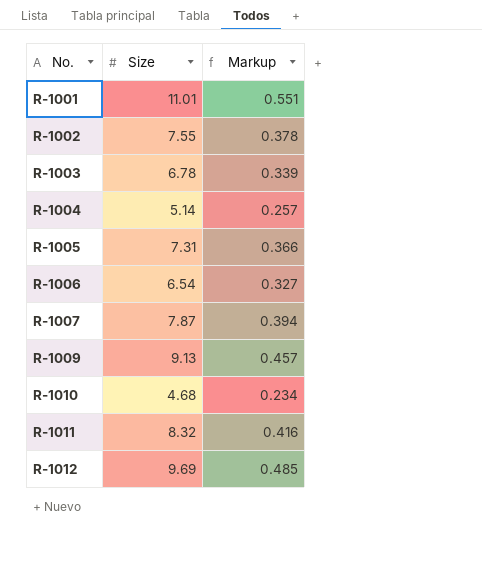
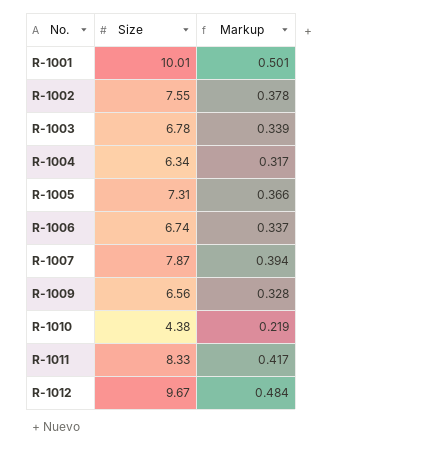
R-1001 | Size: 11.01 -> 10.01
R-1001 | Markup: 0.551 -> 0.501
R-1004 | Size: 5.14 -> 6.34
R-1004 | Markup: 0.257 -> 0.317
R-1006 | Size: 6.54 -> 6.74
R-1006 | Markup: 0.327 -> 0.337
R-1009 | Size: 9.13 -> 6.56
R-1009 | Markup: 0.457 -> 0.328
R-1010 | Size: 4.68 -> 4.38
R-1010 | Markup: 0.234 -> 0.219
R-1011 | Size: 8.32 -> 8.33
R-1011 | Markup: 0.416 -> 0.417
R-1012 | Size: 9.69 -> 9.67
R-1012 | Markup: 0.485 -> 0.484

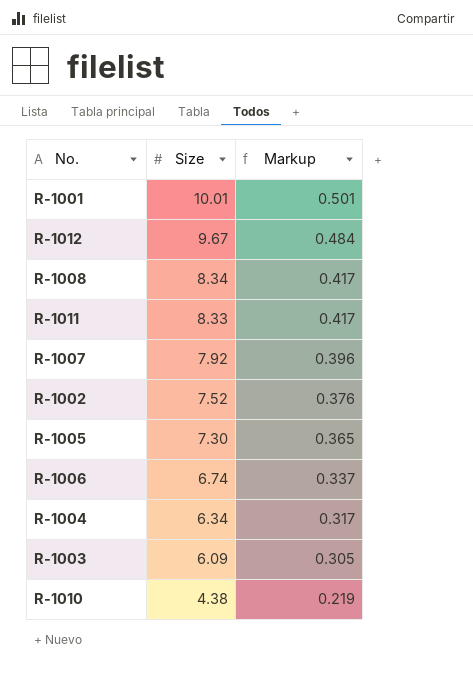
row order: No. ascending -> Size descending
row R-1009: 6.56 | 0.328 -> none
row R-1008: none -> 8.34 | 0.417
R-1007 | Size: 7.87 -> 7.92
R-1007 | Markup: 0.394 -> 0.396
R-1002 | Size: 7.55 -> 7.52
R-1002 | Markup: 0.378 -> 0.376
R-1005 | Size: 7.31 -> 7.30
R-1005 | Markup: 0.366 -> 0.365
R-1003 | Size: 6.78 -> 6.09
R-1003 | Markup: 0.339 -> 0.305

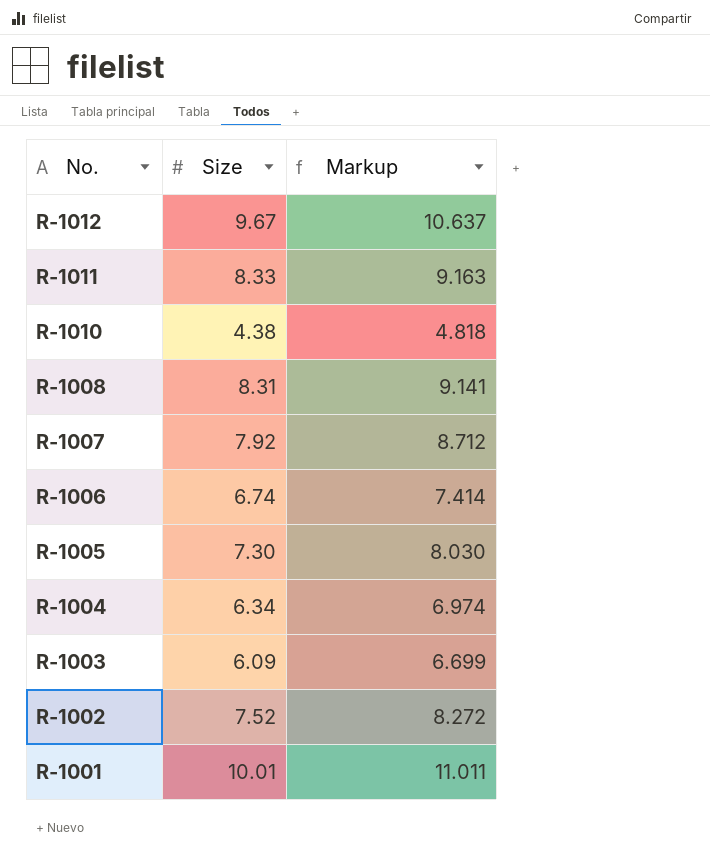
row order: Size descending -> No. descending
column Markup | formula: [Size] * 0.05 -> [Size] * 1.1
R-1008 | Size: 8.34 -> 8.31

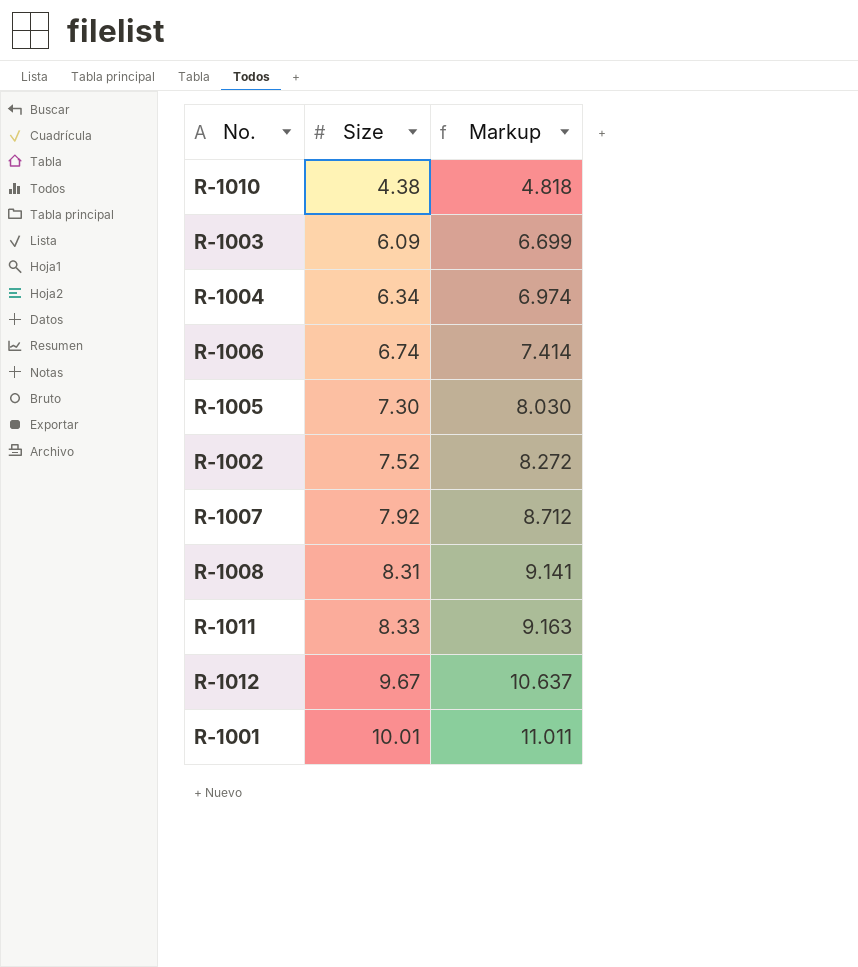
row order: No. descending -> Size ascending

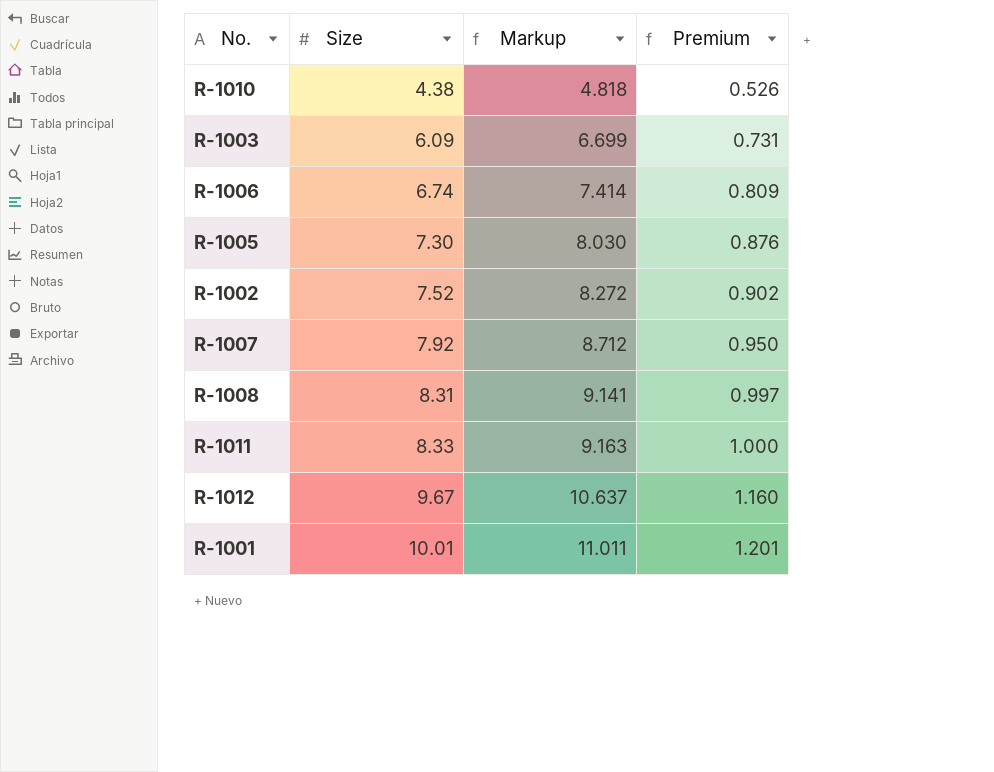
column Premium | formula: none -> [Size] * 0.12
row R-1004: 6.34 | 6.974 -> none

